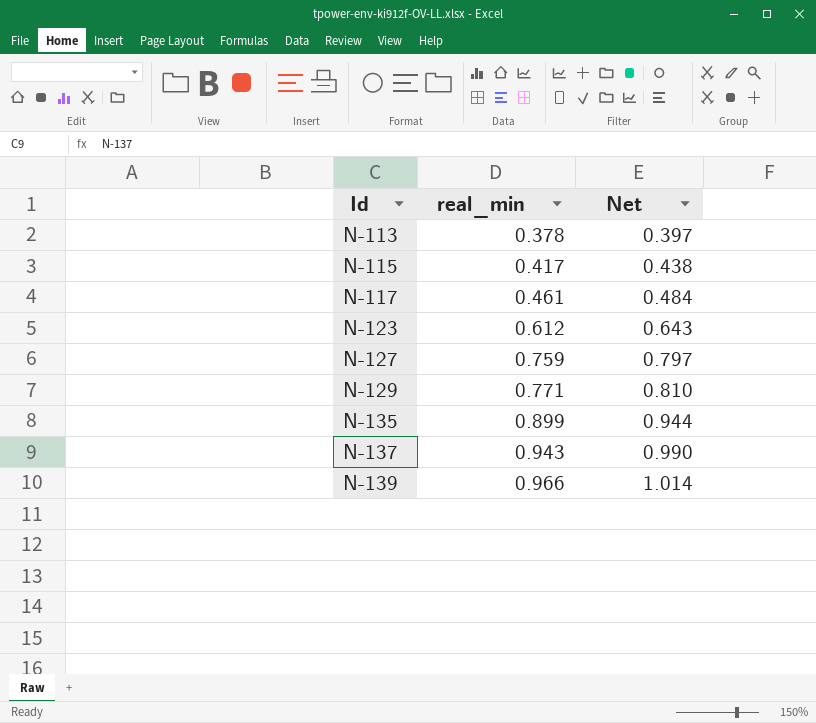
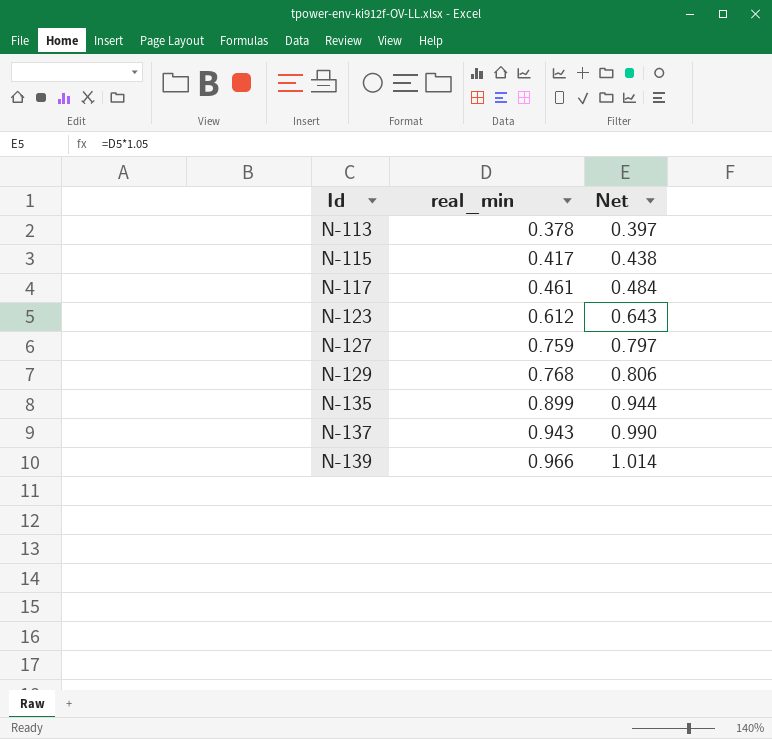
N-129 | real_min: 0.771 -> 0.768
N-129 | Net: 0.810 -> 0.806

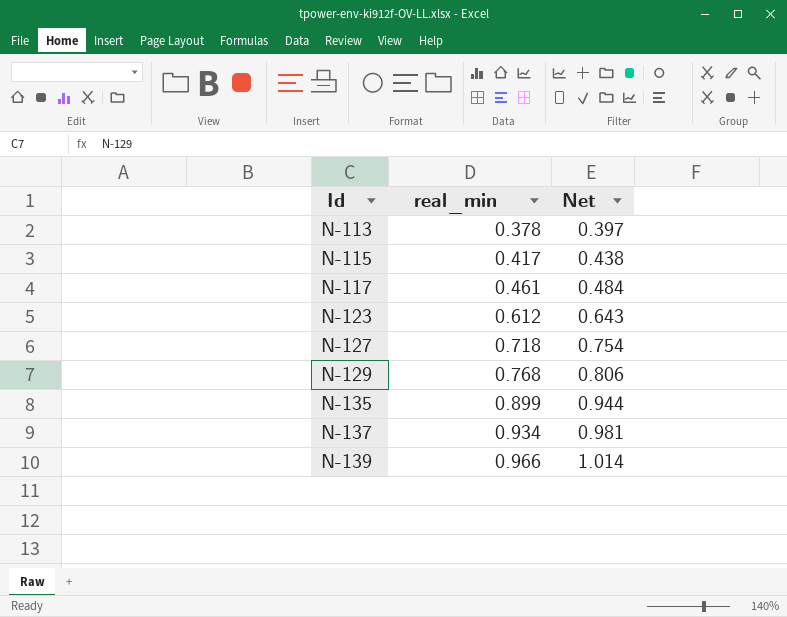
N-127 | real_min: 0.759 -> 0.718
N-127 | Net: 0.797 -> 0.754
N-137 | real_min: 0.943 -> 0.934
N-137 | Net: 0.990 -> 0.981

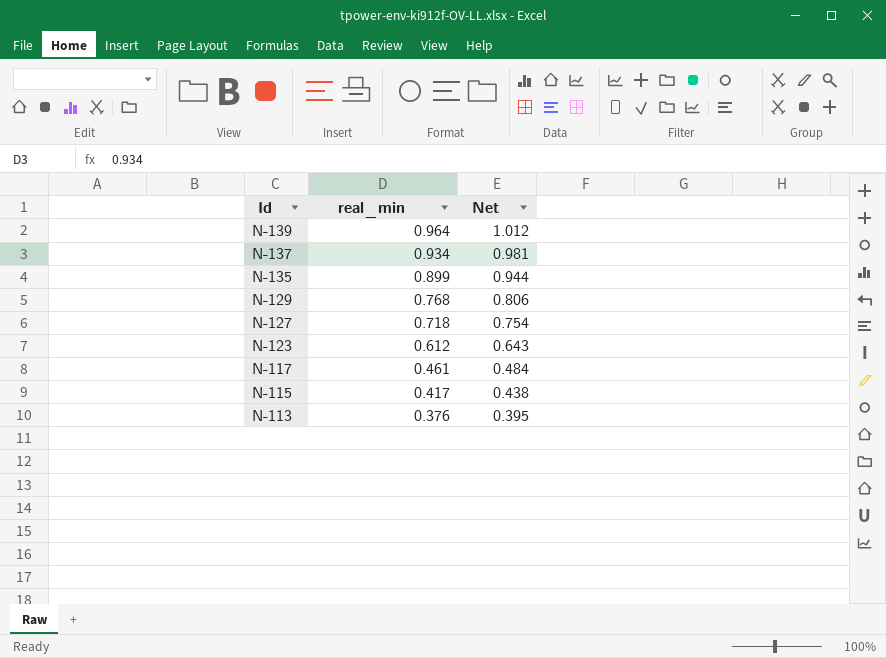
row order: Id ascending -> Id descending
N-139 | real_min: 0.966 -> 0.964
N-139 | Net: 1.014 -> 1.012
N-113 | real_min: 0.378 -> 0.376
N-113 | Net: 0.397 -> 0.395

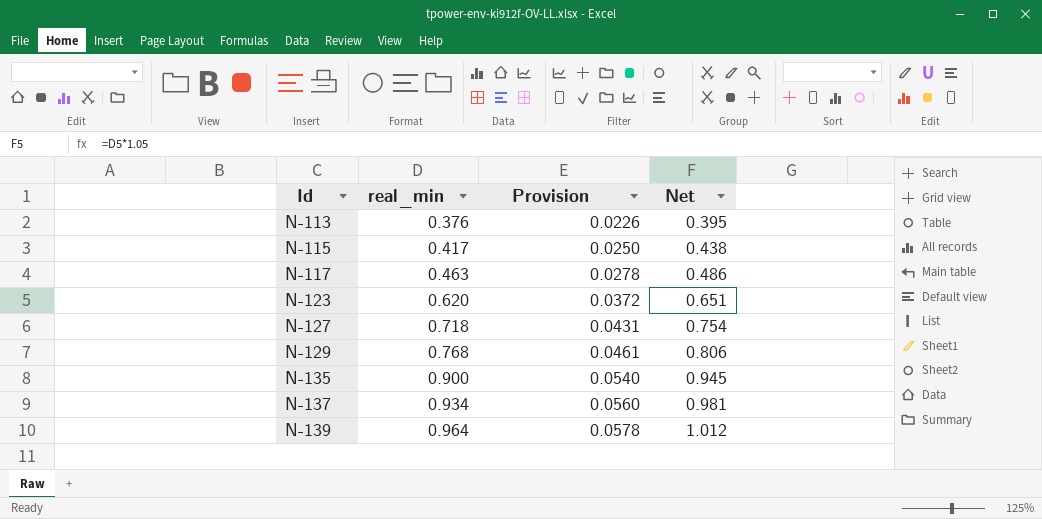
row order: Id descending -> Id ascending
column Provision | formula: none -> [real_min] * 0.06
N-117 | real_min: 0.461 -> 0.463
N-117 | Net: 0.484 -> 0.486
N-123 | real_min: 0.612 -> 0.620
N-123 | Net: 0.643 -> 0.651
N-135 | real_min: 0.899 -> 0.900
N-135 | Net: 0.944 -> 0.945

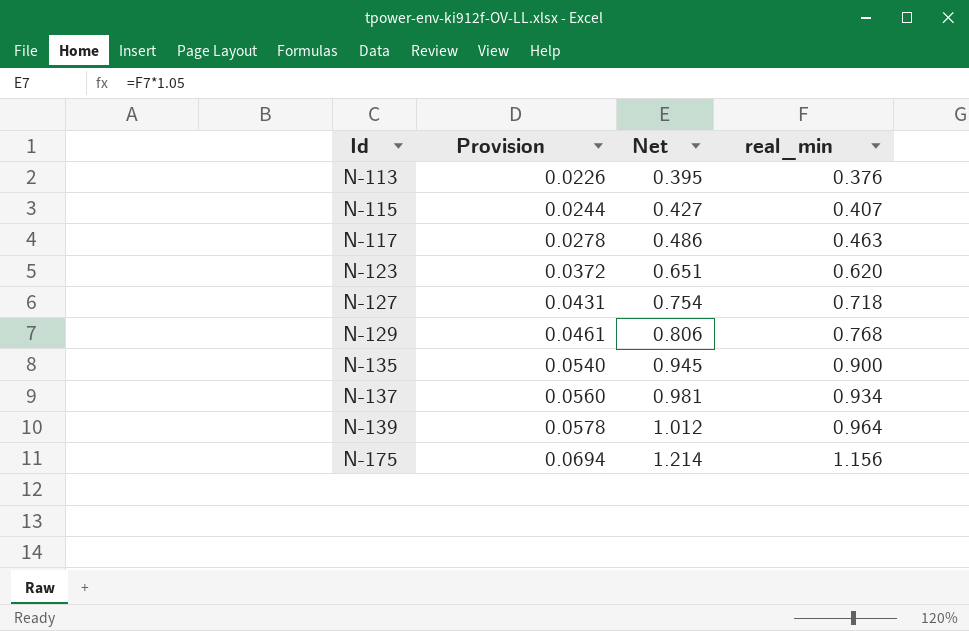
column real_min | position: 2 -> 4
N-115 | Provision: 0.0250 -> 0.0244
N-115 | Net: 0.438 -> 0.427
N-115 | real_min: 0.417 -> 0.407
row N-175: none -> 0.0694 | 1.214 | 1.156

